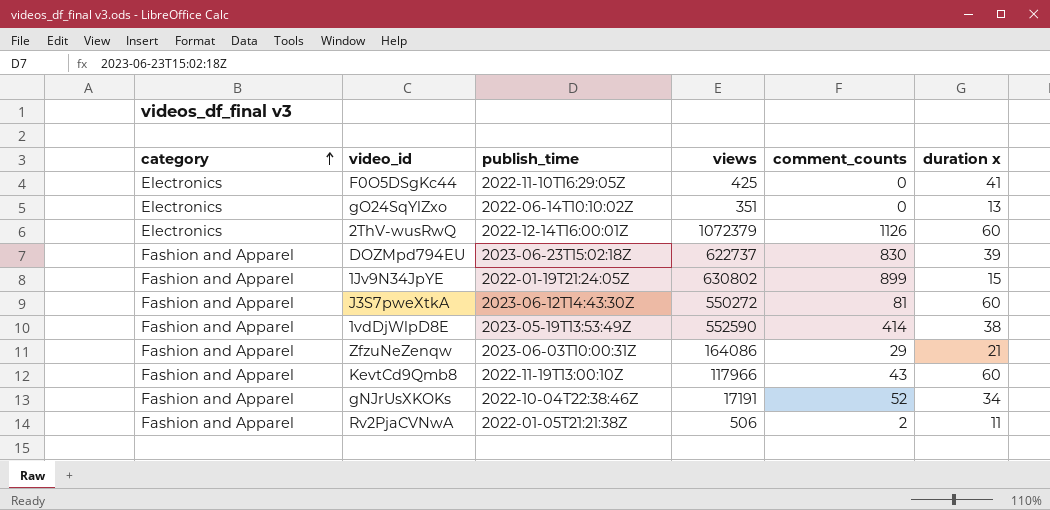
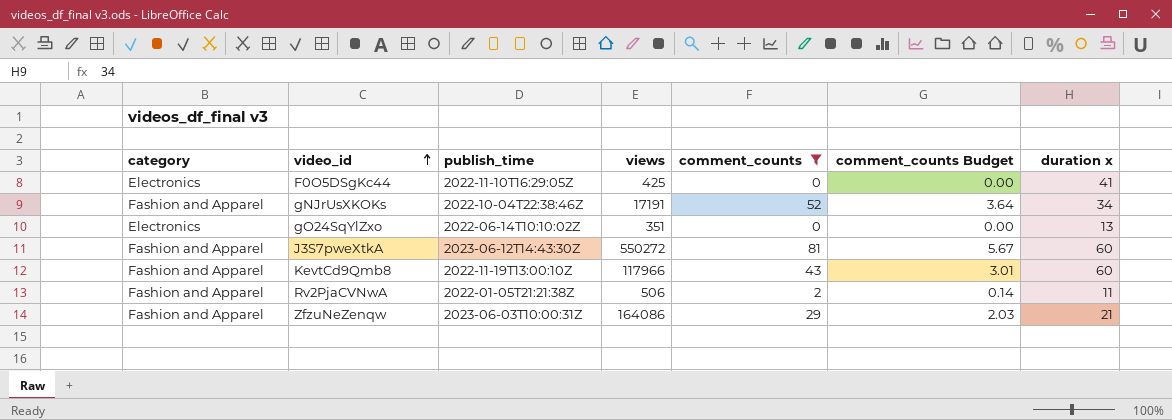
filter: none -> comment_counts <= 81
row order: category ascending -> video_id ascending
column comment_counts Budget | formula: none -> [comment_counts] * 0.07

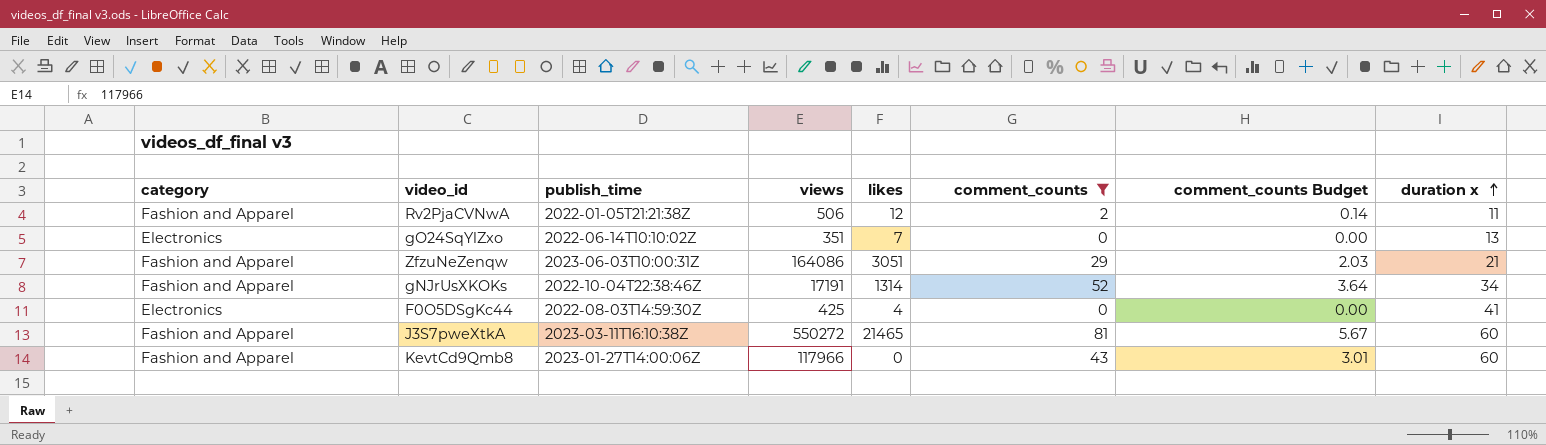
row order: video_id ascending -> duration x ascending
column likes | position: none -> 5
F0O5DSgKc44 | publish_time: 2022-11-10T16:29:05Z -> 2022-08-03T14:59:30Z
J3S7pweXtkA | publish_time: 2023-06-12T14:43:30Z -> 2023-03-11T16:10:38Z
KevtCd9Qmb8 | publish_time: 2022-11-19T13:00:10Z -> 2023-01-27T14:00:06Z

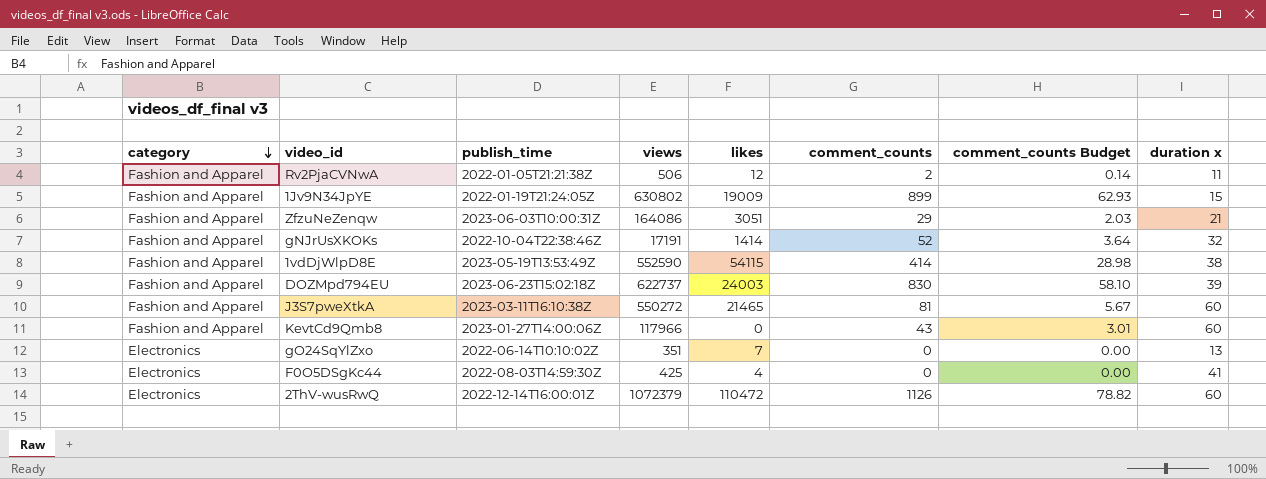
filter: comment_counts <= 81 -> none
row order: duration x ascending -> category descending
gNJrUsXKOKs | likes: 1314 -> 1414
gNJrUsXKOKs | duration x: 34 -> 32

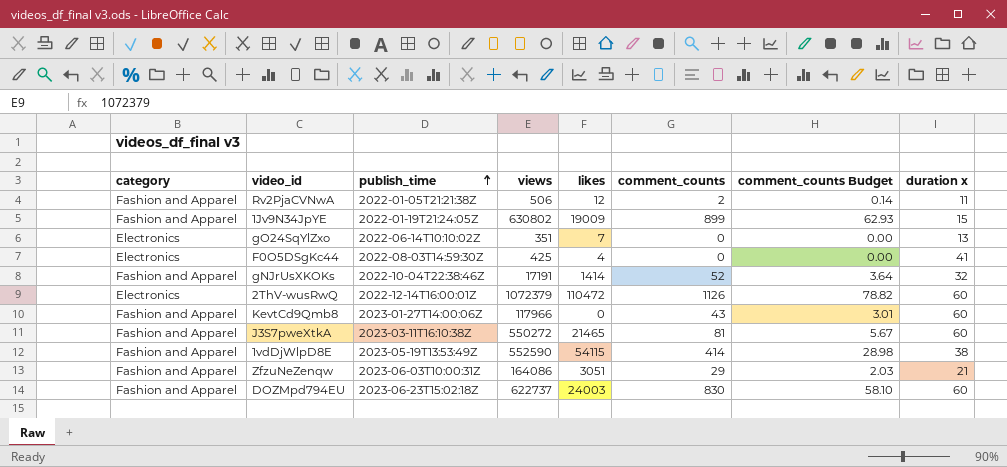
row order: category descending -> publish_time ascending
DOZMpd794EU | duration x: 39 -> 60

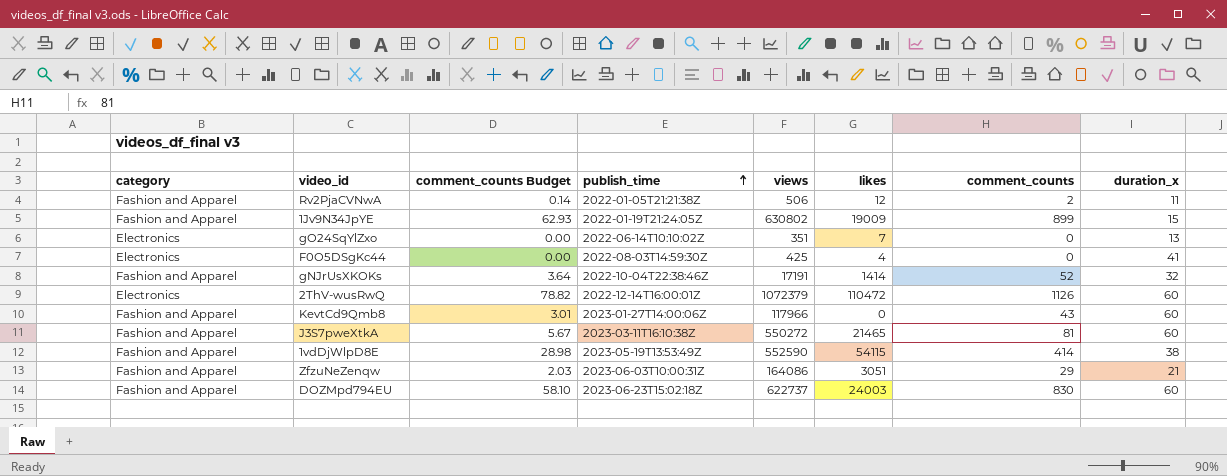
column comment_counts Budget | position: 7 -> 3
column name: duration x -> duration_x

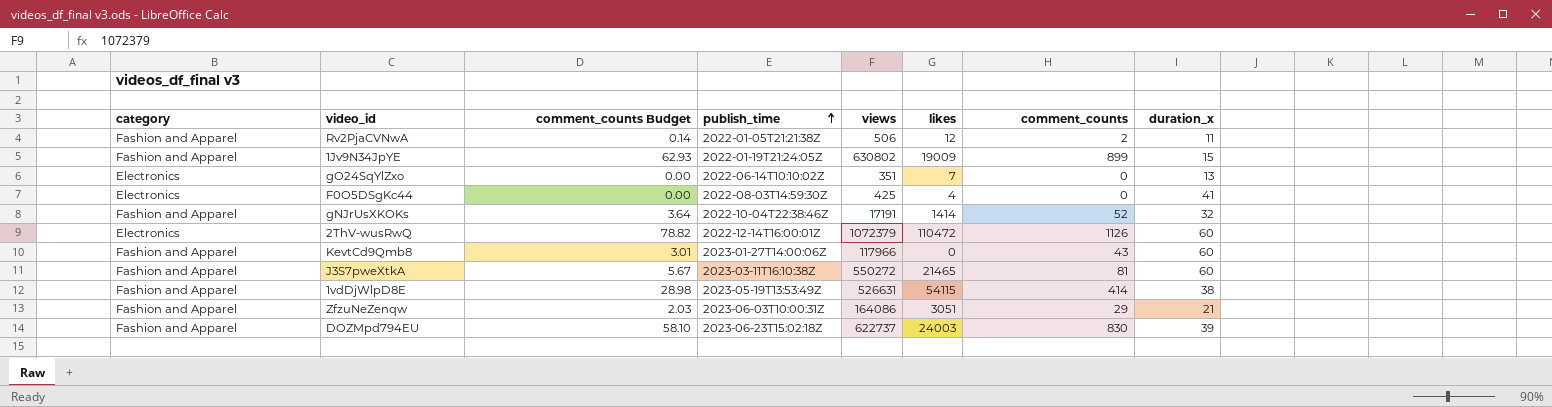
1vdDjWlpD8E | views: 552590 -> 526631
DOZMpd794EU | duration_x: 60 -> 39

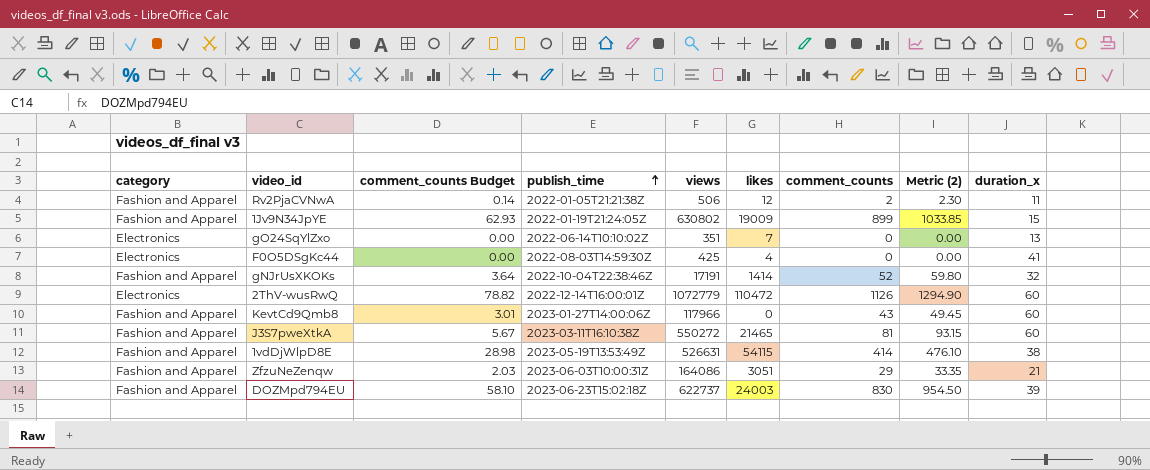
column Metric (2) | formula: none -> [comment_counts] * 1.15
2ThV-wusRwQ | views: 1072379 -> 1072779

